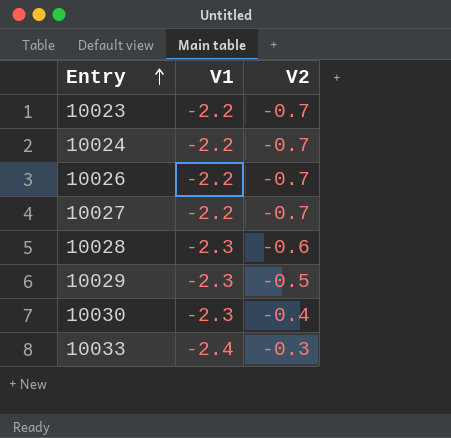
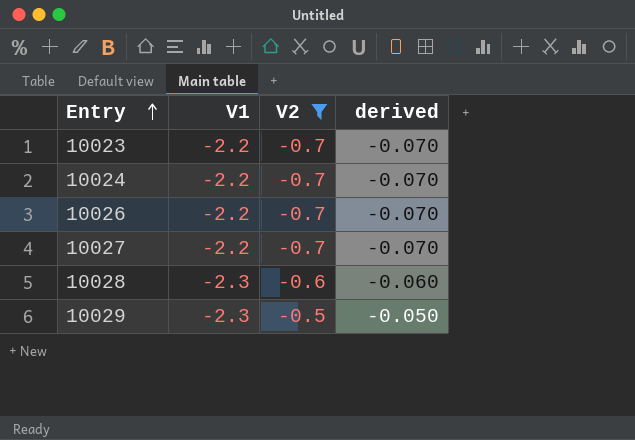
filter: none -> V2 <= -0.5
column derived | formula: none -> [V2] * 0.1

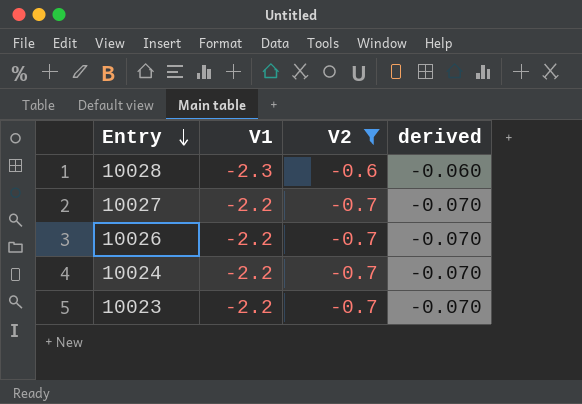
row order: Entry ascending -> Entry descending
row 10029: -2.3 | -0.5 | -0.050 -> none

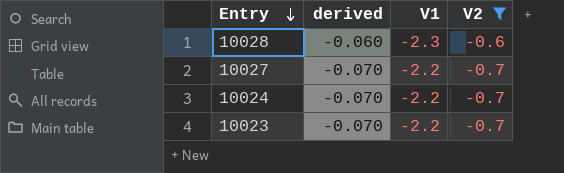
column derived | position: 4 -> 2
row 10026: -2.2 | -0.7 | -0.070 -> none

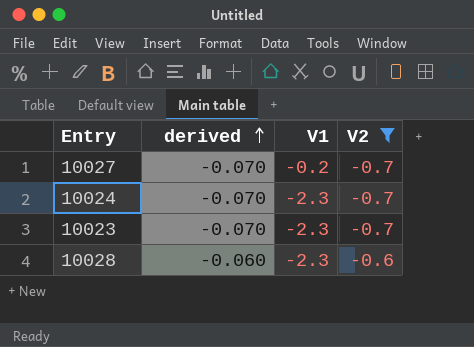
row order: Entry descending -> derived ascending
10027 | V1: -2.2 -> -0.2
10024 | V1: -2.2 -> -2.3
10023 | V1: -2.2 -> -2.3

